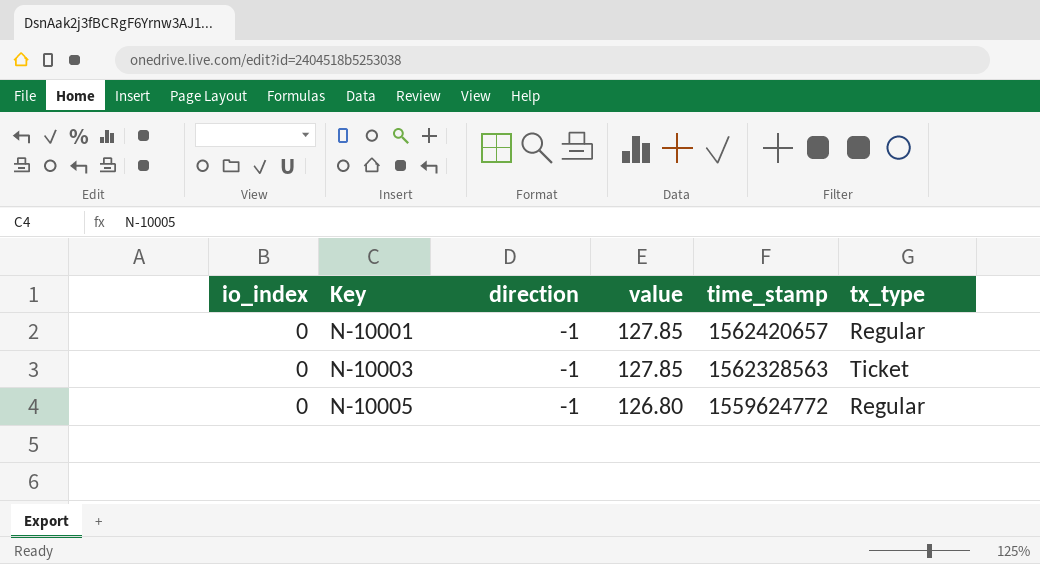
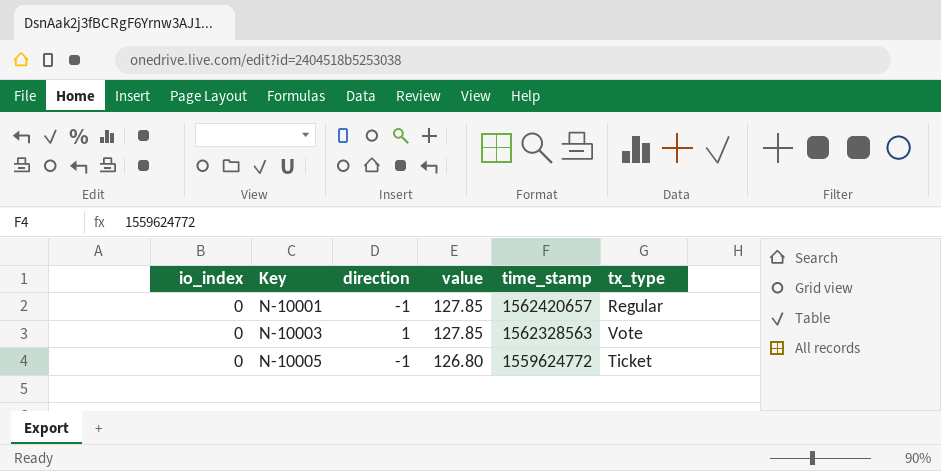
N-10003 | direction: -1 -> 1
N-10003 | tx_type: Ticket -> Vote
N-10005 | tx_type: Regular -> Ticket

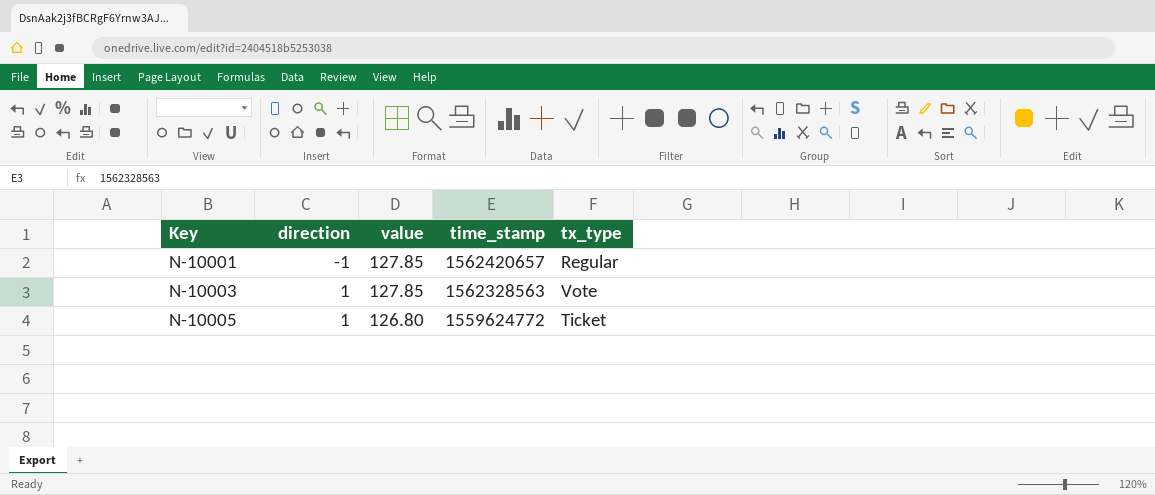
column io_index | position: 1 -> none
N-10005 | direction: -1 -> 1

